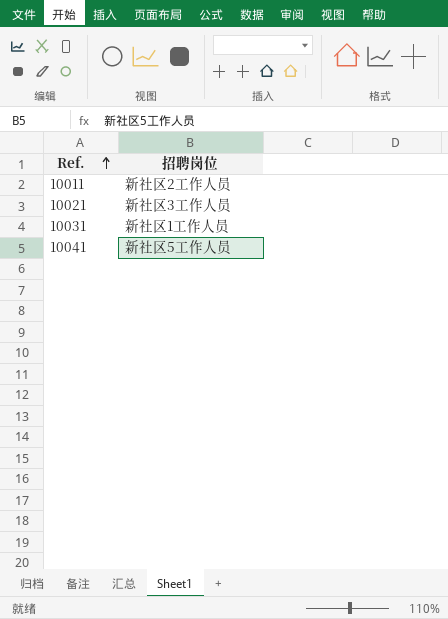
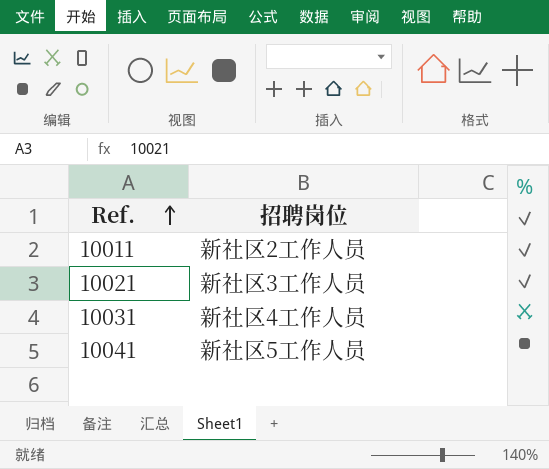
10031 | 招聘岗位: 新社区1工作人员 -> 新社区4工作人员

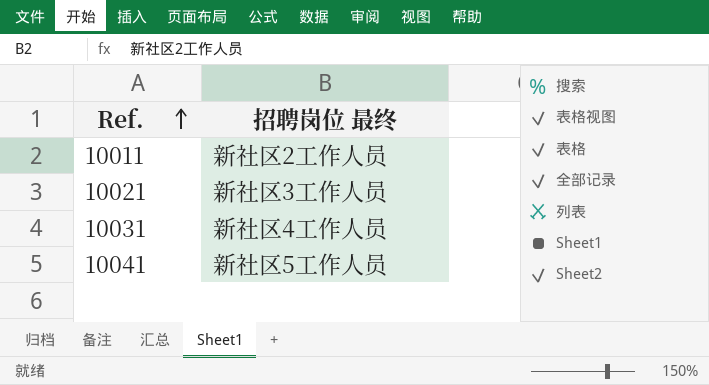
column name: 招聘岗位 -> 招聘岗位 最终

